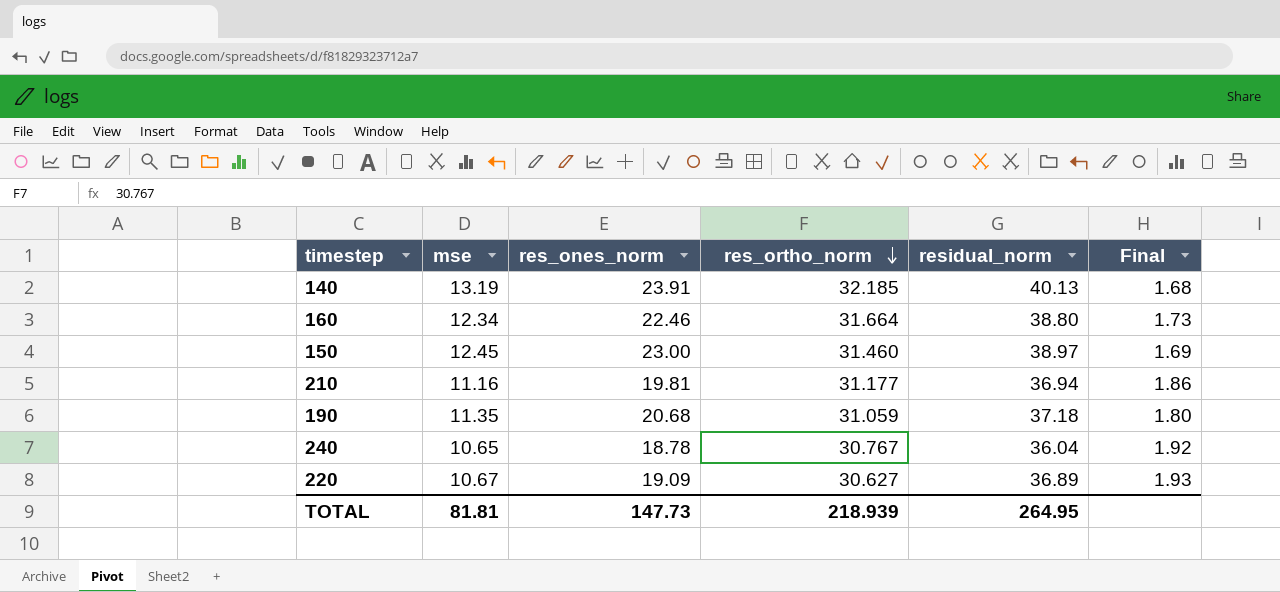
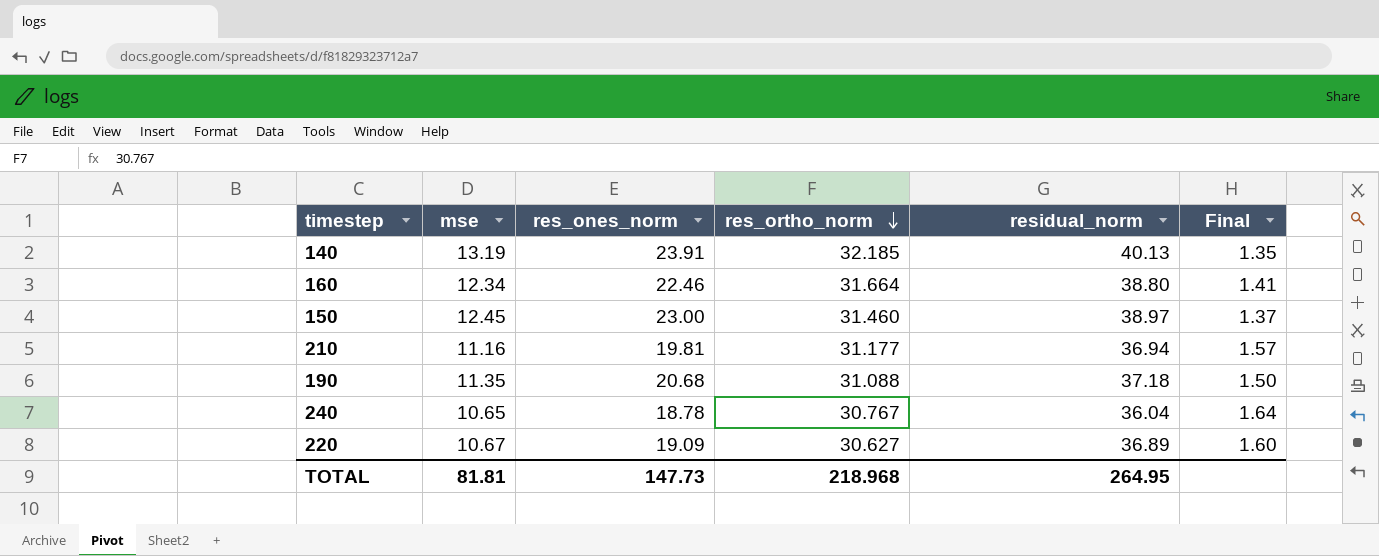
column Final | formula: [residual_norm] / [res_ones_norm] -> [res_ortho_norm] / [res_ones_norm]
190 | res_ortho_norm: 31.059 -> 31.088
TOTAL | res_ortho_norm: 218.939 -> 218.968

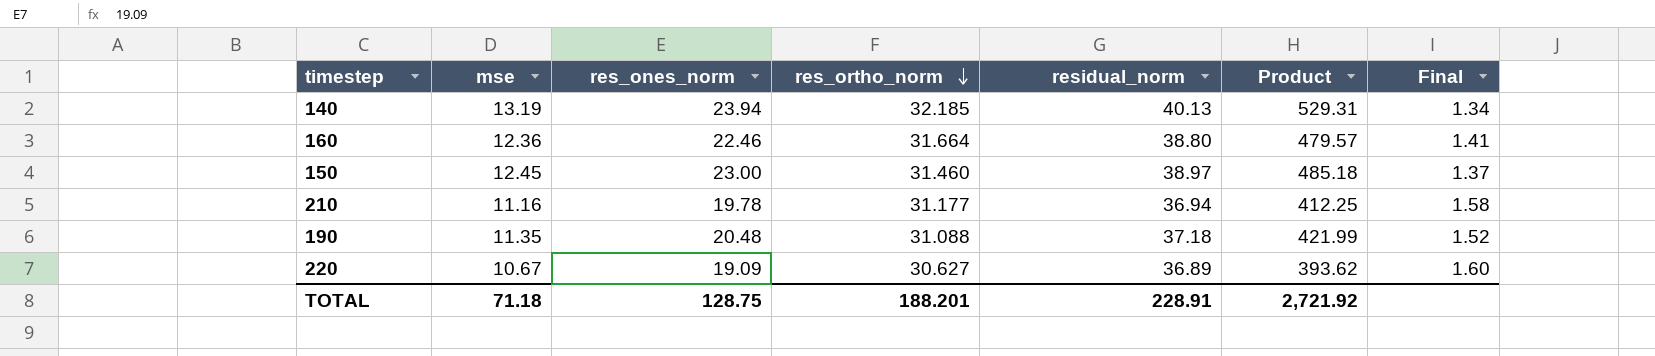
column Product | formula: none -> [mse] * [residual_norm]
row 240: 10.65 | 18.78 | 30.767 | 36.04 | 1.64 -> none
140 | res_ones_norm: 23.91 -> 23.94
140 | Final: 1.35 -> 1.34
160 | mse: 12.34 -> 12.36
210 | res_ones_norm: 19.81 -> 19.78
210 | Final: 1.57 -> 1.58
190 | res_ones_norm: 20.68 -> 20.48
190 | Final: 1.50 -> 1.52
TOTAL | mse: 81.81 -> 71.18
TOTAL | res_ones_norm: 147.73 -> 128.75
TOTAL | res_ortho_norm: 218.968 -> 188.201
TOTAL | residual_norm: 264.95 -> 228.91

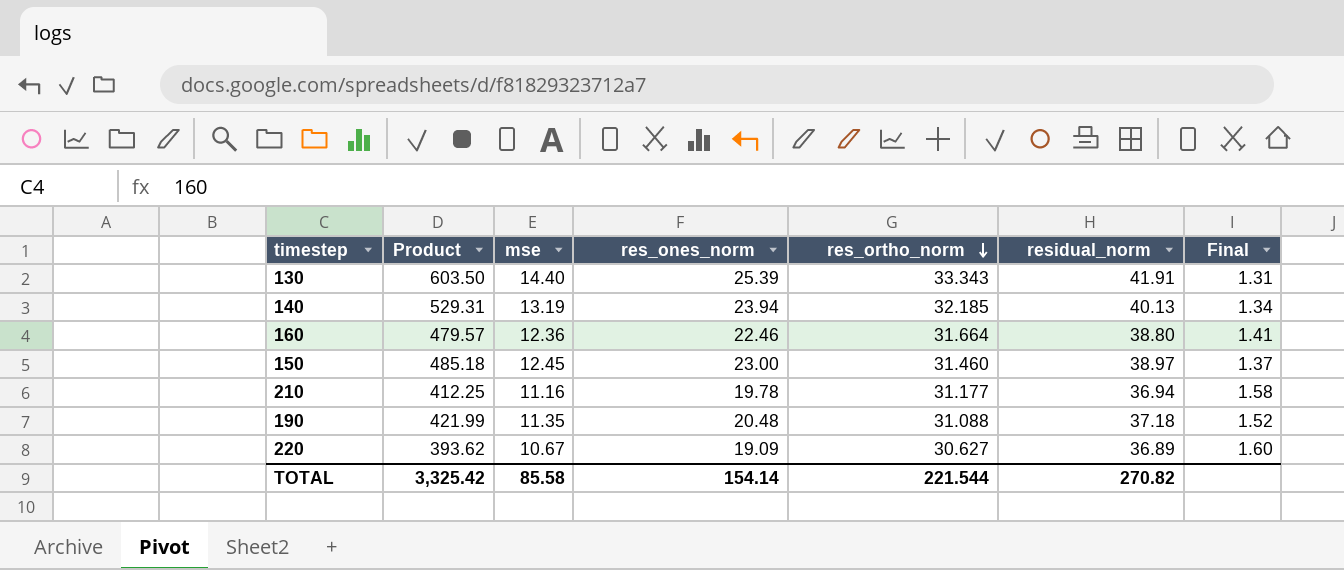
column Product | position: 6 -> 2
row 130: none -> 603.50 | 14.40 | 25.39 | 33.343 | 41.91 | 1.31
TOTAL | Product: 2,721.92 -> 3,325.42
TOTAL | mse: 71.18 -> 85.58
TOTAL | res_ones_norm: 128.75 -> 154.14
TOTAL | res_ortho_norm: 188.201 -> 221.544
TOTAL | residual_norm: 228.91 -> 270.82

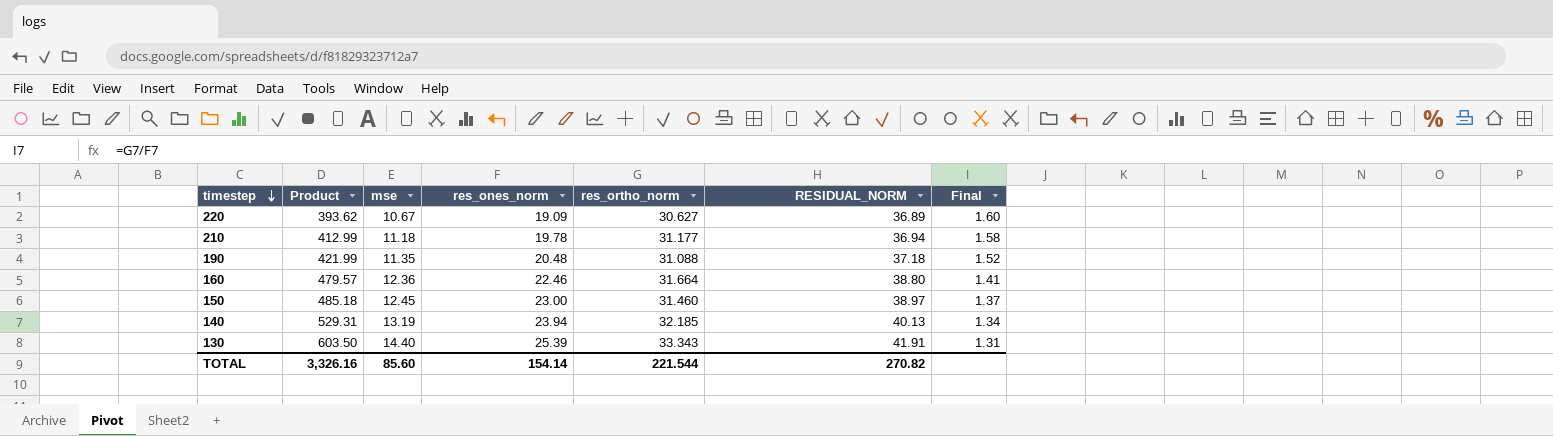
row order: res_ortho_norm descending -> timestep descending
column name: residual_norm -> RESIDUAL_NORM
210 | Product: 412.25 -> 412.99
210 | mse: 11.16 -> 11.18
TOTAL | Product: 3,325.42 -> 3,326.16
TOTAL | mse: 85.58 -> 85.60

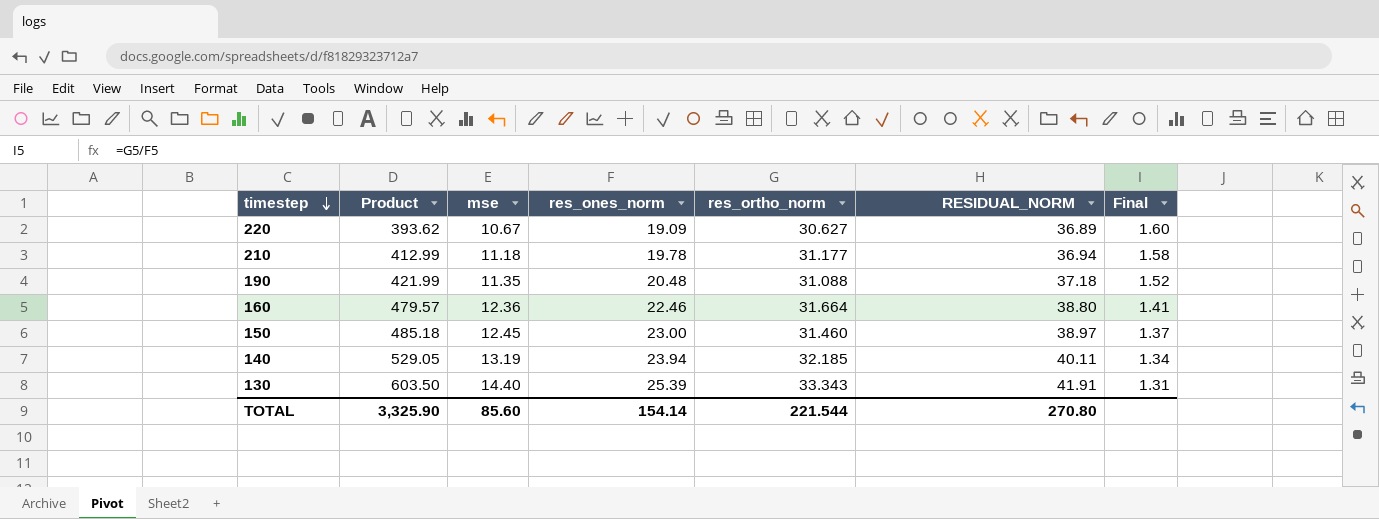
140 | Product: 529.31 -> 529.05
140 | RESIDUAL_NORM: 40.13 -> 40.11
TOTAL | Product: 3,326.16 -> 3,325.90
TOTAL | RESIDUAL_NORM: 270.82 -> 270.80

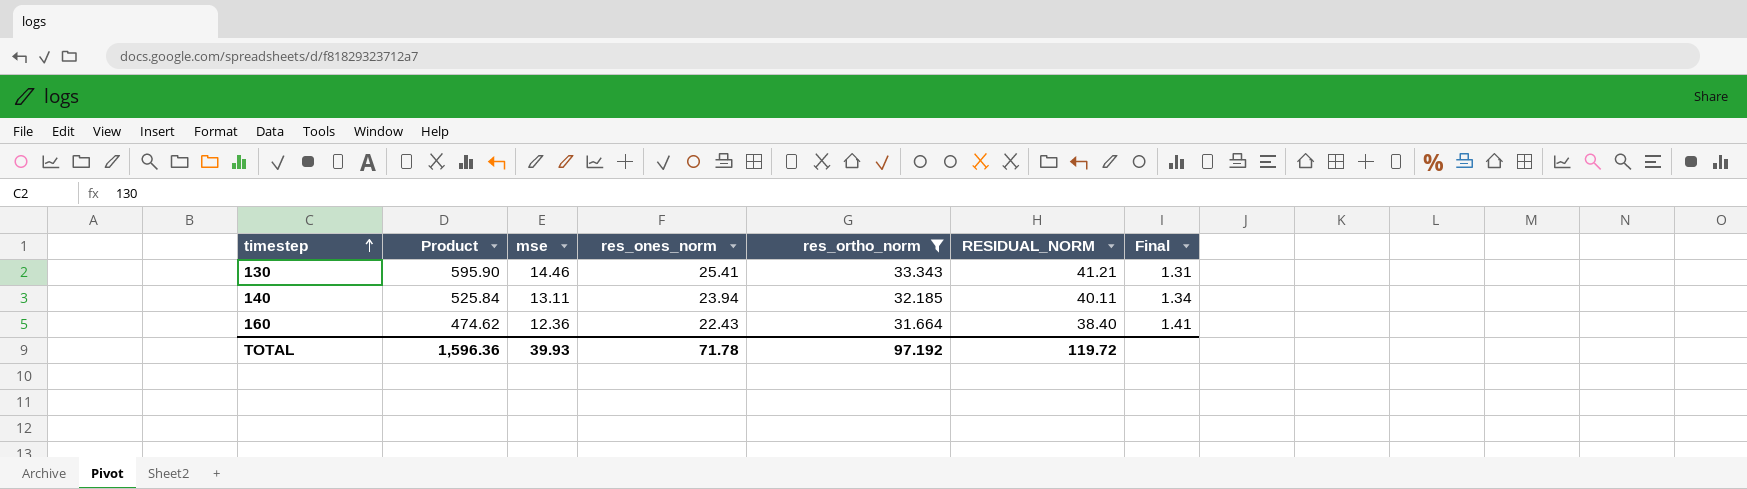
filter: none -> res_ortho_norm >= 31.664
row order: timestep descending -> timestep ascending
130 | Product: 603.50 -> 595.90
130 | mse: 14.40 -> 14.46
130 | res_ones_norm: 25.39 -> 25.41
130 | RESIDUAL_NORM: 41.91 -> 41.21
140 | Product: 529.05 -> 525.84
140 | mse: 13.19 -> 13.11
160 | Product: 479.57 -> 474.62
160 | res_ones_norm: 22.46 -> 22.43
160 | RESIDUAL_NORM: 38.80 -> 38.40
TOTAL | Product: 3,325.90 -> 1,596.36
TOTAL | mse: 85.60 -> 39.93
TOTAL | res_ones_norm: 154.14 -> 71.78
TOTAL | res_ortho_norm: 221.544 -> 97.192
TOTAL | RESIDUAL_NORM: 270.80 -> 119.72

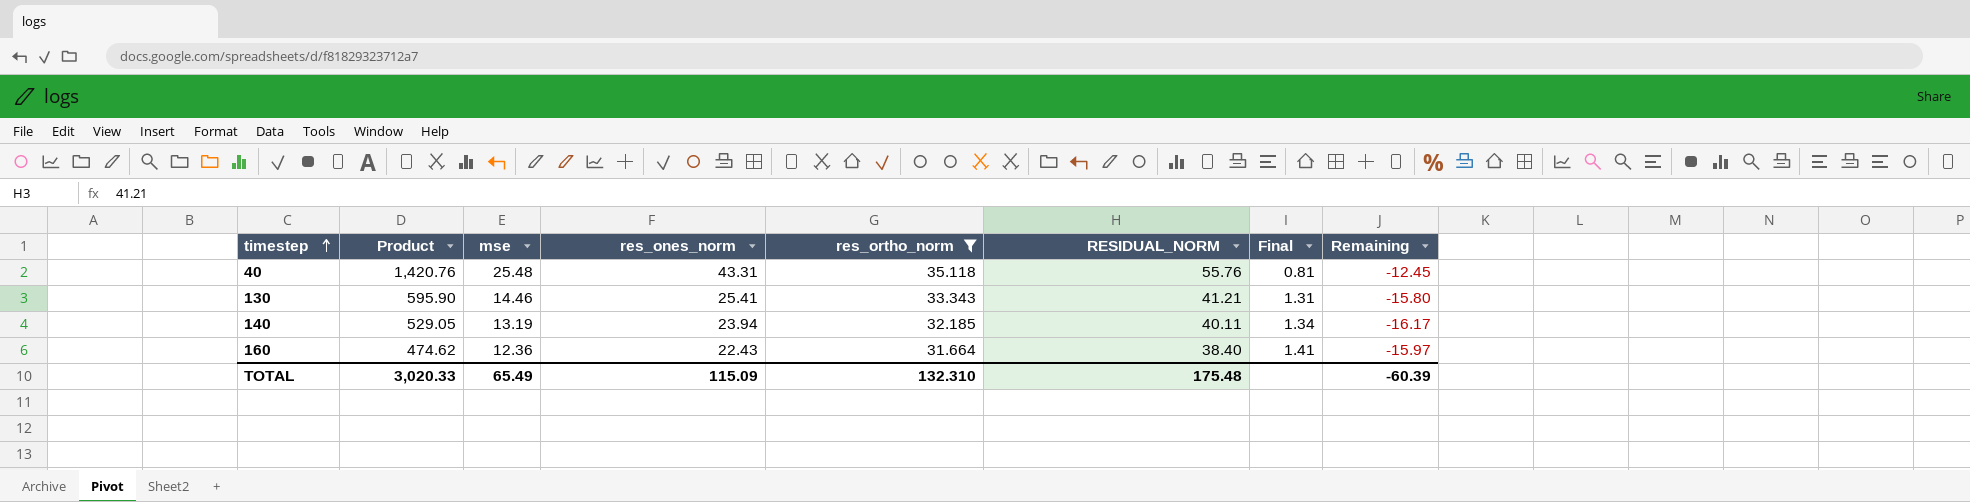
column Remaining | formula: none -> [res_ones_norm] - [RESIDUAL_NORM]
row 40: none -> 1,420.76 | 25.48 | 43.31 | 35.118 | 55.76 | 0.81 | -12.45
140 | Product: 525.84 -> 529.05
140 | mse: 13.11 -> 13.19
TOTAL | Product: 1,596.36 -> 3,020.33
TOTAL | mse: 39.93 -> 65.49
TOTAL | res_ones_norm: 71.78 -> 115.09
TOTAL | res_ortho_norm: 97.192 -> 132.310
TOTAL | RESIDUAL_NORM: 119.72 -> 175.48

